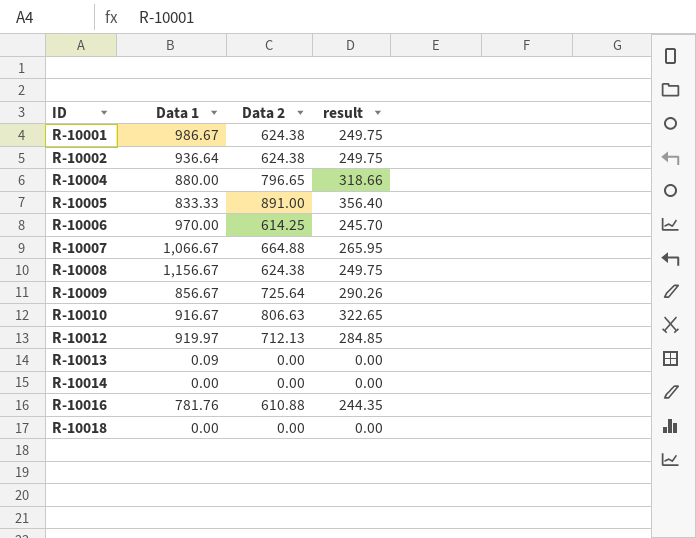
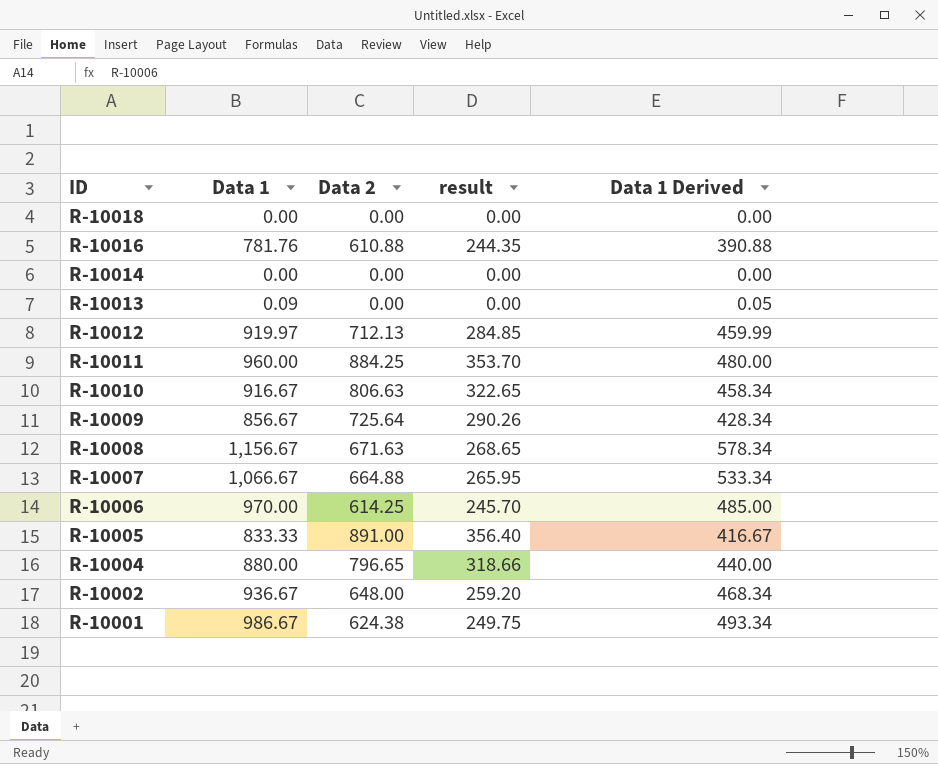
row order: ID ascending -> ID descending
column Data 1 Derived | formula: none -> [Data 1] * 0.5
row R-10011: none -> 960.00 | 884.25 | 353.70 | 480.00
R-10008 | Data 2: 624.38 -> 671.63
R-10008 | result: 249.75 -> 268.65
R-10002 | Data 1: 936.64 -> 936.67
R-10002 | Data 2: 624.38 -> 648.00
R-10002 | result: 249.75 -> 259.20

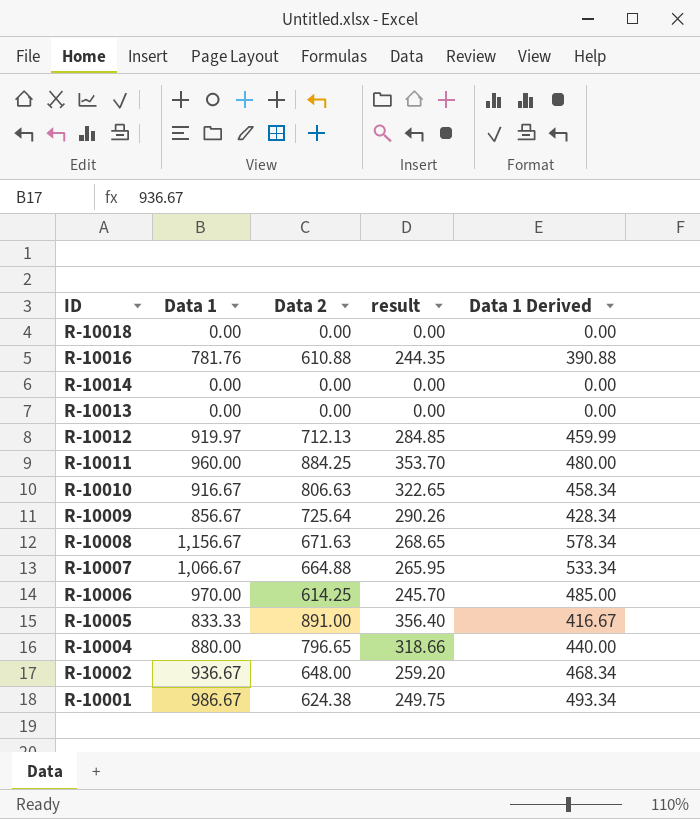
R-10013 | Data 1: 0.09 -> 0.00
R-10013 | Data 1 Derived: 0.05 -> 0.00

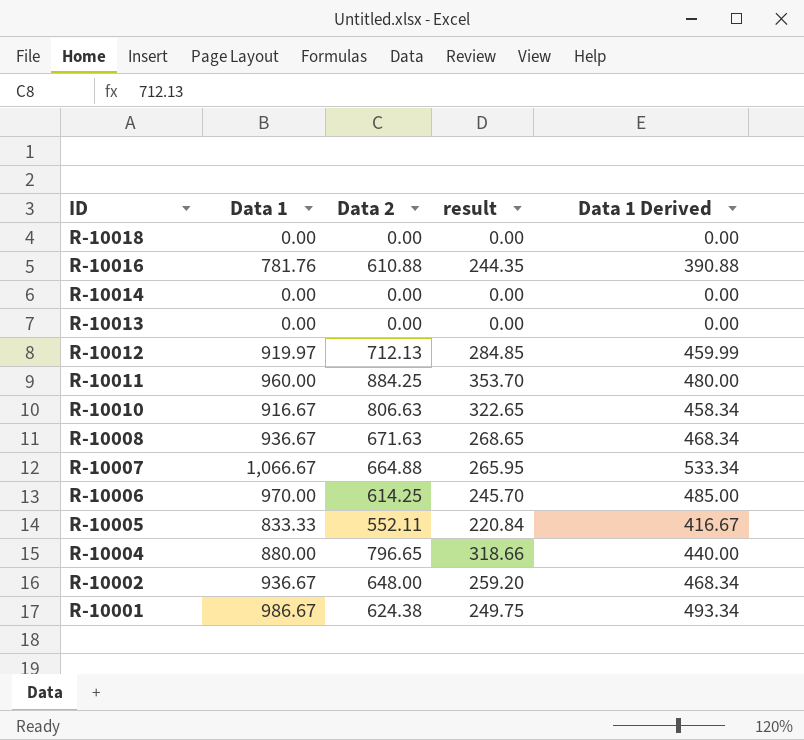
row R-10009: 856.67 | 725.64 | 290.26 | 428.34 -> none
R-10008 | Data 1: 1,156.67 -> 936.67
R-10008 | Data 1 Derived: 578.34 -> 468.34
R-10005 | Data 2: 891.00 -> 552.11
R-10005 | result: 356.40 -> 220.84

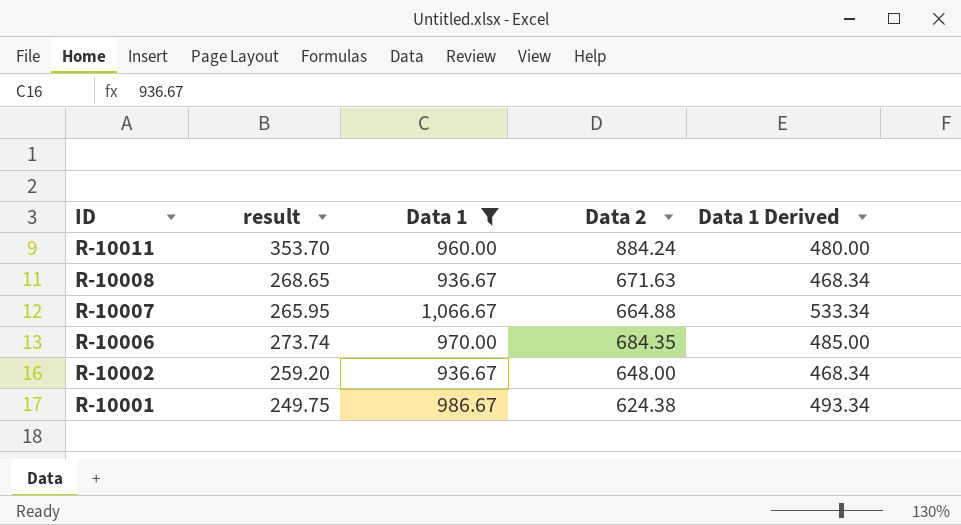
filter: none -> Data 1 >= 936.67
column result | position: 4 -> 2
R-10011 | Data 2: 884.25 -> 884.24
R-10006 | result: 245.70 -> 273.74
R-10006 | Data 2: 614.25 -> 684.35

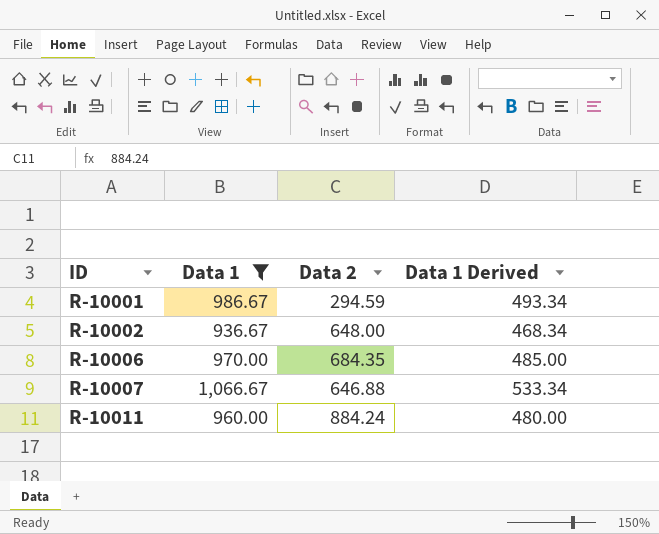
row order: ID descending -> ID ascending
column result | formula: [Data 2] * 0.4 -> none
row R-10008: 268.65 | 936.67 | 671.63 | 468.34 -> none
R-10001 | Data 2: 624.38 -> 294.59
R-10007 | Data 2: 664.88 -> 646.88

